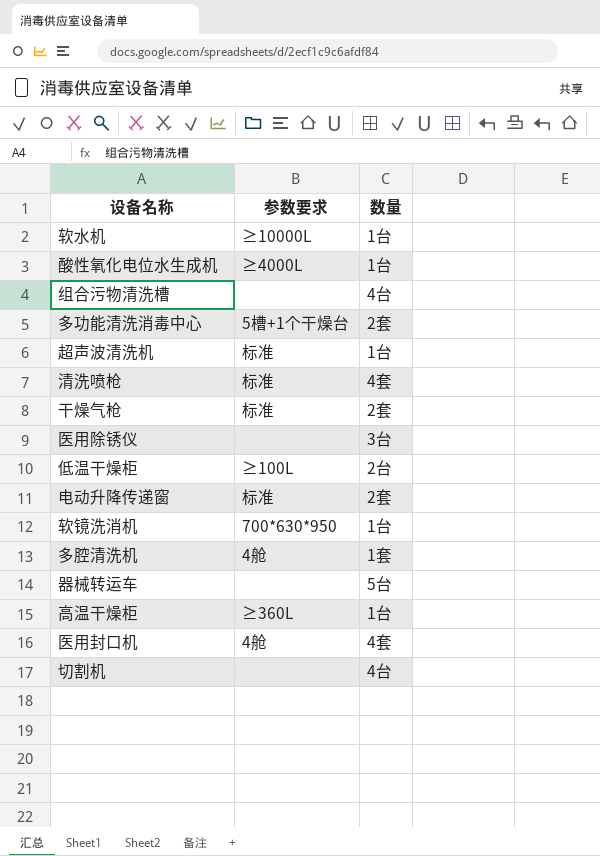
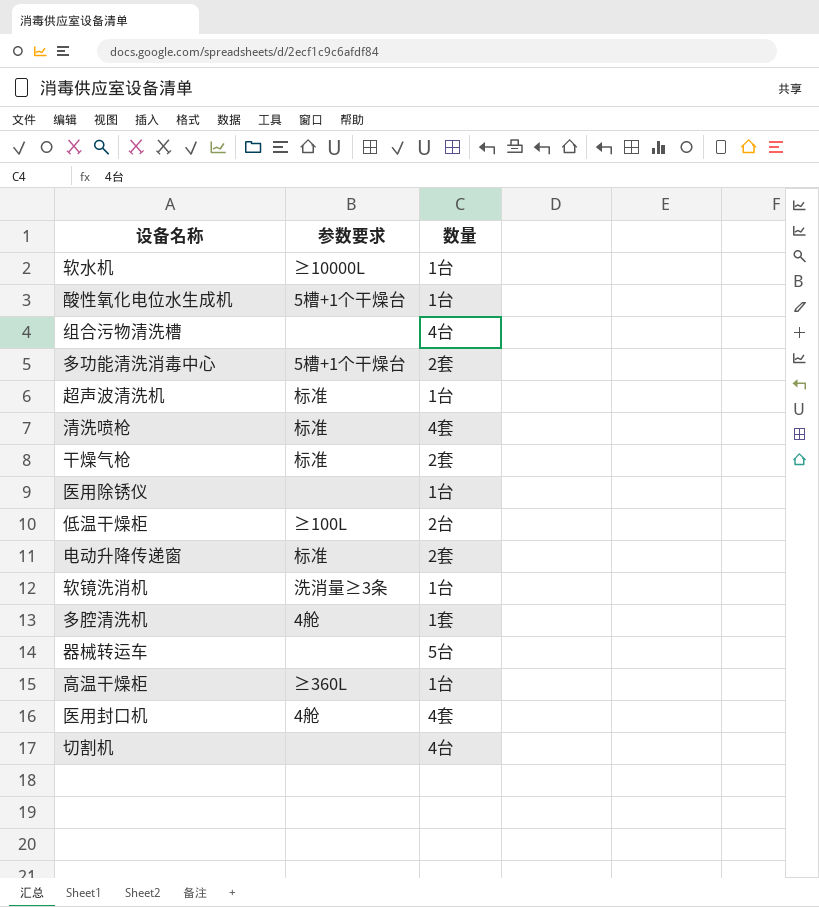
酸性氧化电位水生成机 | 参数要求: ≥4000L -> 5槽+1个干燥台
医用除锈仪 | 数量: 3台 -> 1台
软镜洗消机 | 参数要求: 700*630*950 -> 洗消量≥3条

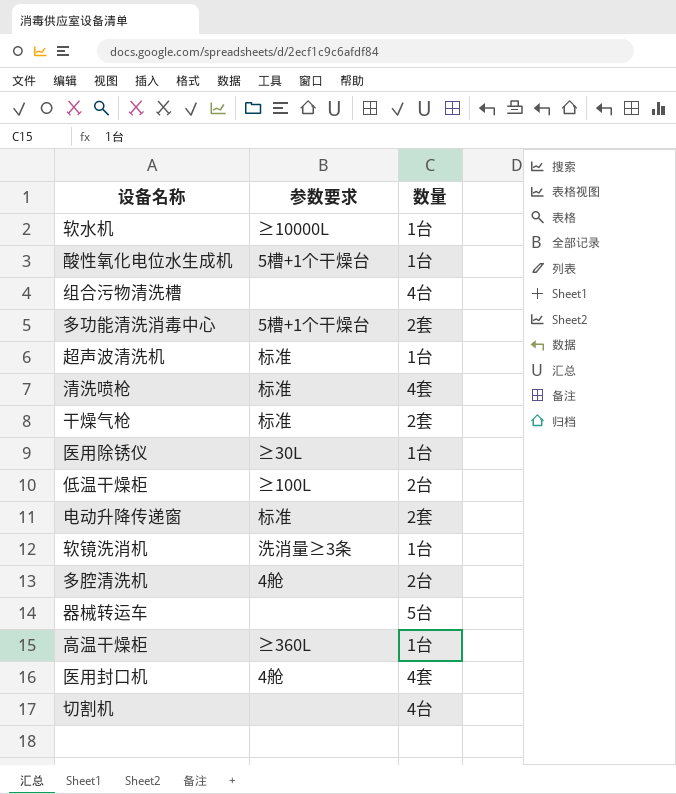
医用除锈仪 | 参数要求: none -> ≥30L
多腔清洗机 | 数量: 1套 -> 2台

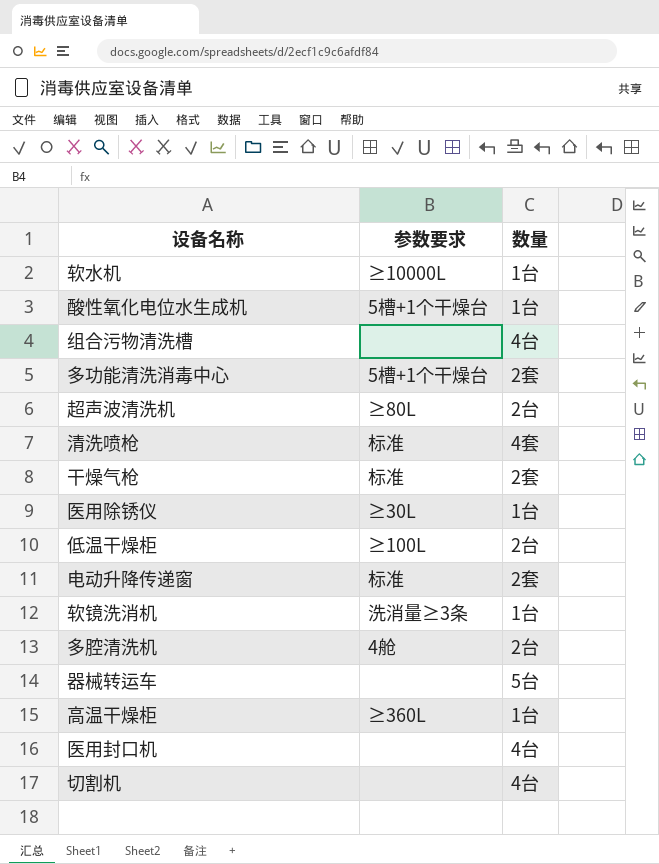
超声波清洗机 | 参数要求: 标准 -> ≥80L
超声波清洗机 | 数量: 1台 -> 2台
医用封口机 | 参数要求: 4舱 -> none
医用封口机 | 数量: 4套 -> 4台

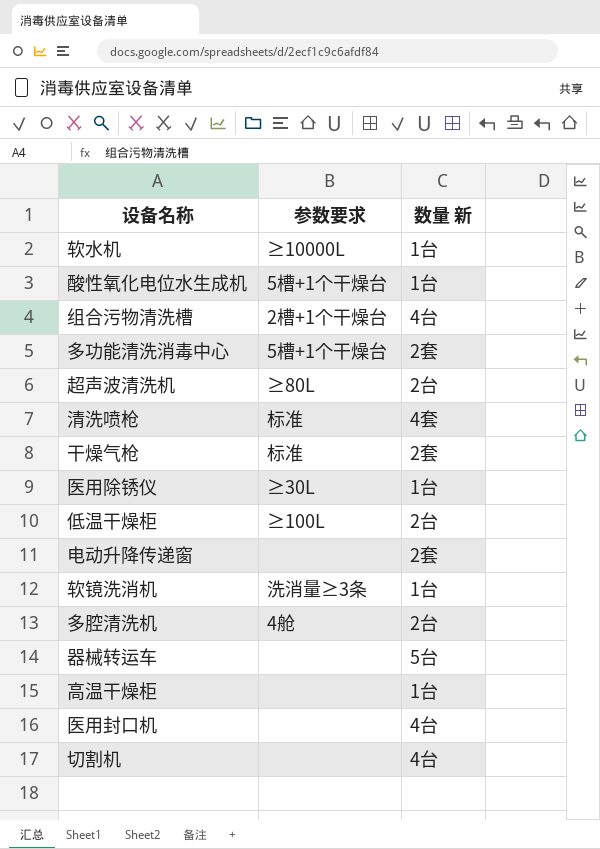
column name: 数量 -> 数量 新
组合污物清洗槽 | 参数要求: none -> 2槽+1个干燥台
电动升降传递窗 | 参数要求: 标准 -> none
高温干燥柜 | 参数要求: ≥360L -> none

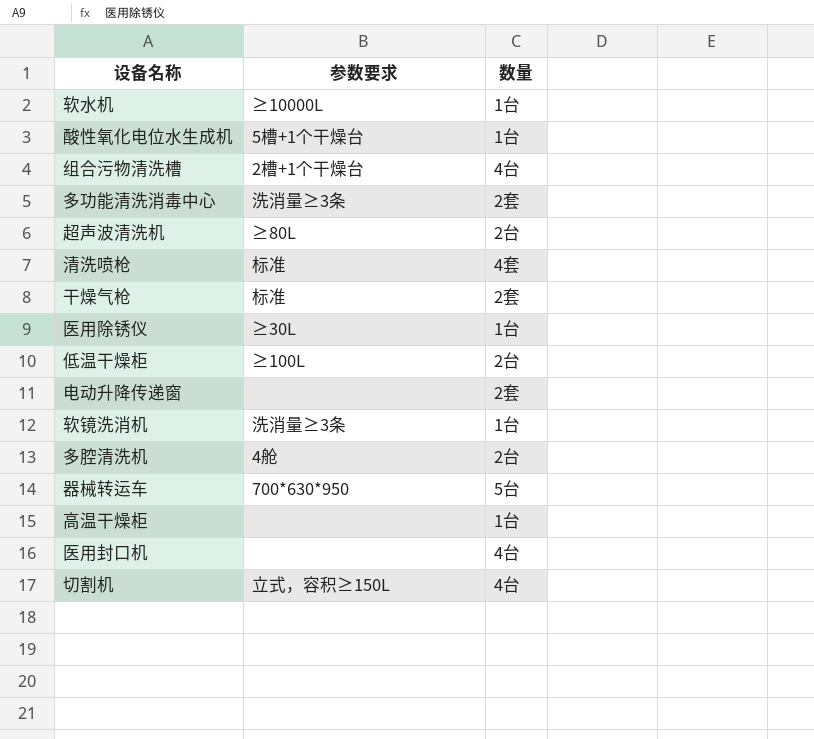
column name: 数量 新 -> 数量
多功能清洗消毒中心 | 参数要求: 5槽+1个干燥台 -> 洗消量≥3条
器械转运车 | 参数要求: none -> 700*630*950
切割机 | 参数要求: none -> 立式，容积≥150L

